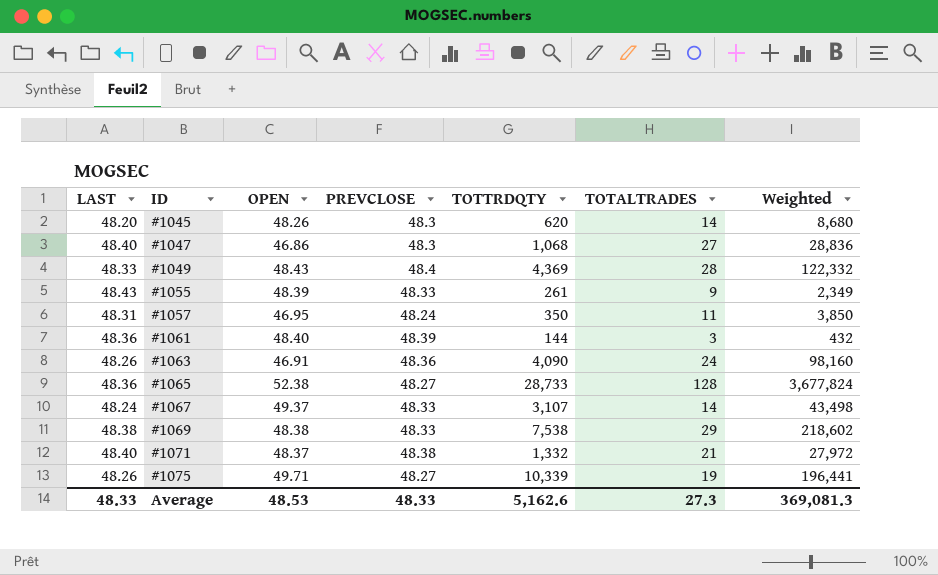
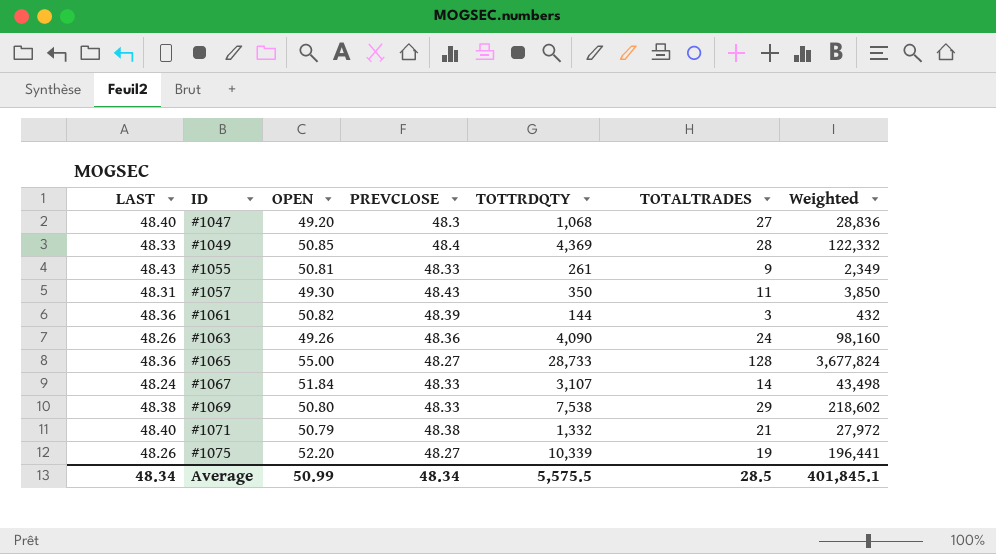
row #1045: 48.20 | 48.26 | 48.3 | 620 | 14 | 8,680 -> none
#1047 | OPEN: 46.86 -> 49.20
#1049 | OPEN: 48.43 -> 50.85
#1055 | OPEN: 48.39 -> 50.81
#1057 | OPEN: 46.95 -> 49.30
#1057 | PREVCLOSE: 48.24 -> 48.43
#1061 | OPEN: 48.40 -> 50.82
#1063 | OPEN: 46.91 -> 49.26
#1065 | OPEN: 52.38 -> 55.00
#1067 | OPEN: 49.37 -> 51.84
#1069 | OPEN: 48.38 -> 50.80
#1071 | OPEN: 48.37 -> 50.79
#1075 | OPEN: 49.71 -> 52.20
Average | LAST: 48.33 -> 48.34
Average | OPEN: 48.53 -> 50.99
Average | PREVCLOSE: 48.33 -> 48.34
Average | TOTTRDQTY: 5,162.6 -> 5,575.5
Average | TOTALTRADES: 27.3 -> 28.5
Average | Weighted: 369,081.3 -> 401,845.1

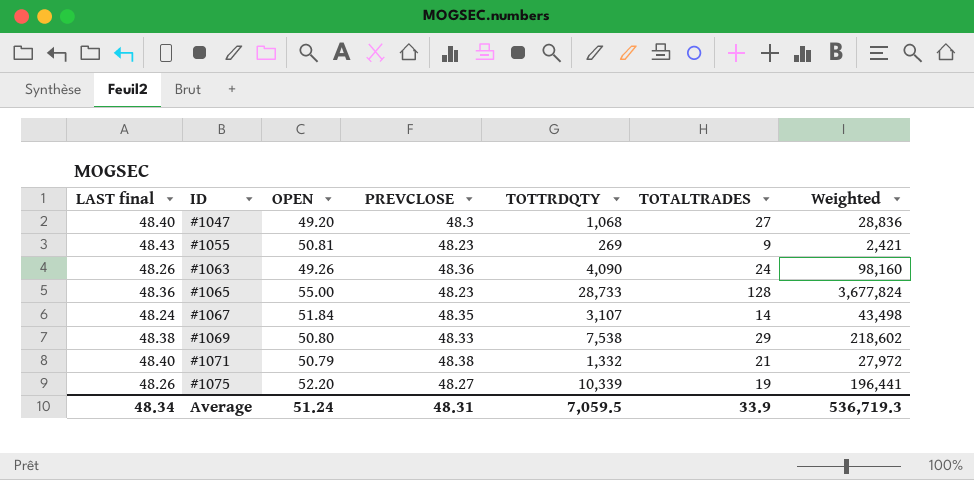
column name: LAST -> LAST final
row #1049: 48.33 | 50.85 | 48.4 | 4,369 | 28 | 122,332 -> none
row #1057: 48.31 | 49.30 | 48.43 | 350 | 11 | 3,850 -> none
row #1061: 48.36 | 50.82 | 48.39 | 144 | 3 | 432 -> none
#1055 | PREVCLOSE: 48.33 -> 48.23
#1055 | TOTTRDQTY: 261 -> 269
#1055 | Weighted: 2,349 -> 2,421
#1065 | PREVCLOSE: 48.27 -> 48.23
#1067 | PREVCLOSE: 48.33 -> 48.35
Average | OPEN: 50.99 -> 51.24
Average | PREVCLOSE: 48.34 -> 48.31
Average | TOTTRDQTY: 5,575.5 -> 7,059.5
Average | TOTALTRADES: 28.5 -> 33.9
Average | Weighted: 401,845.1 -> 536,719.3

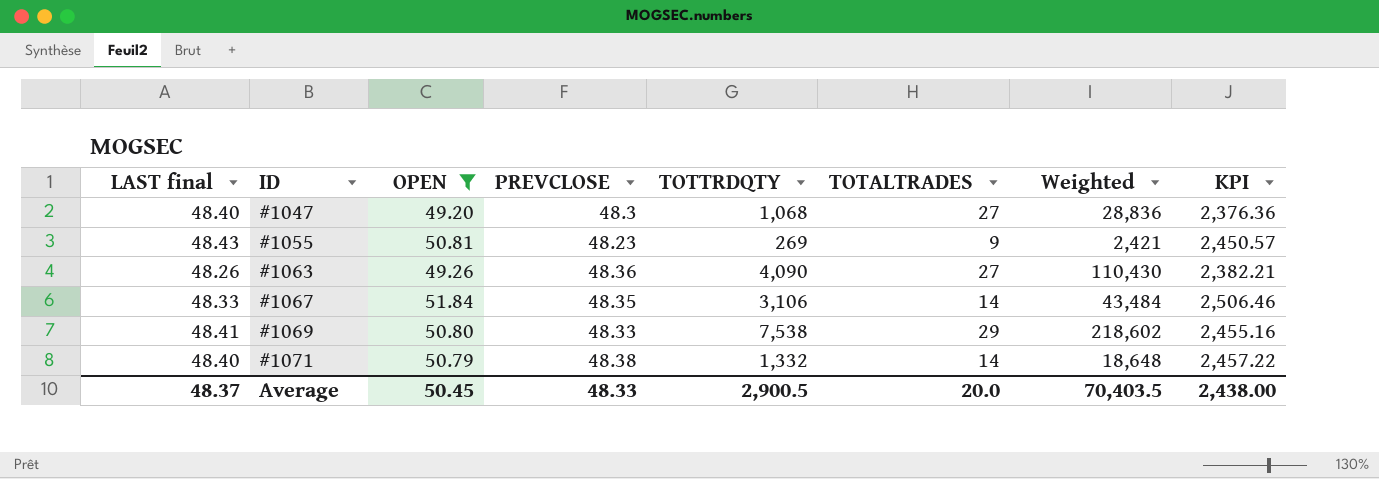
filter: none -> OPEN <= 51.84
column KPI | formula: none -> [OPEN] * [PREVCLOSE]
#1063 | TOTALTRADES: 24 -> 27
#1063 | Weighted: 98,160 -> 110,430
#1067 | LAST final: 48.24 -> 48.33
#1067 | TOTTRDQTY: 3,107 -> 3,106
#1067 | Weighted: 43,498 -> 43,484
#1069 | LAST final: 48.38 -> 48.41
#1071 | TOTALTRADES: 21 -> 14
#1071 | Weighted: 27,972 -> 18,648
Average | LAST final: 48.34 -> 48.37
Average | OPEN: 51.24 -> 50.45
Average | PREVCLOSE: 48.31 -> 48.33
Average | TOTTRDQTY: 7,059.5 -> 2,900.5
Average | TOTALTRADES: 33.9 -> 20.0
Average | Weighted: 536,719.3 -> 70,403.5

